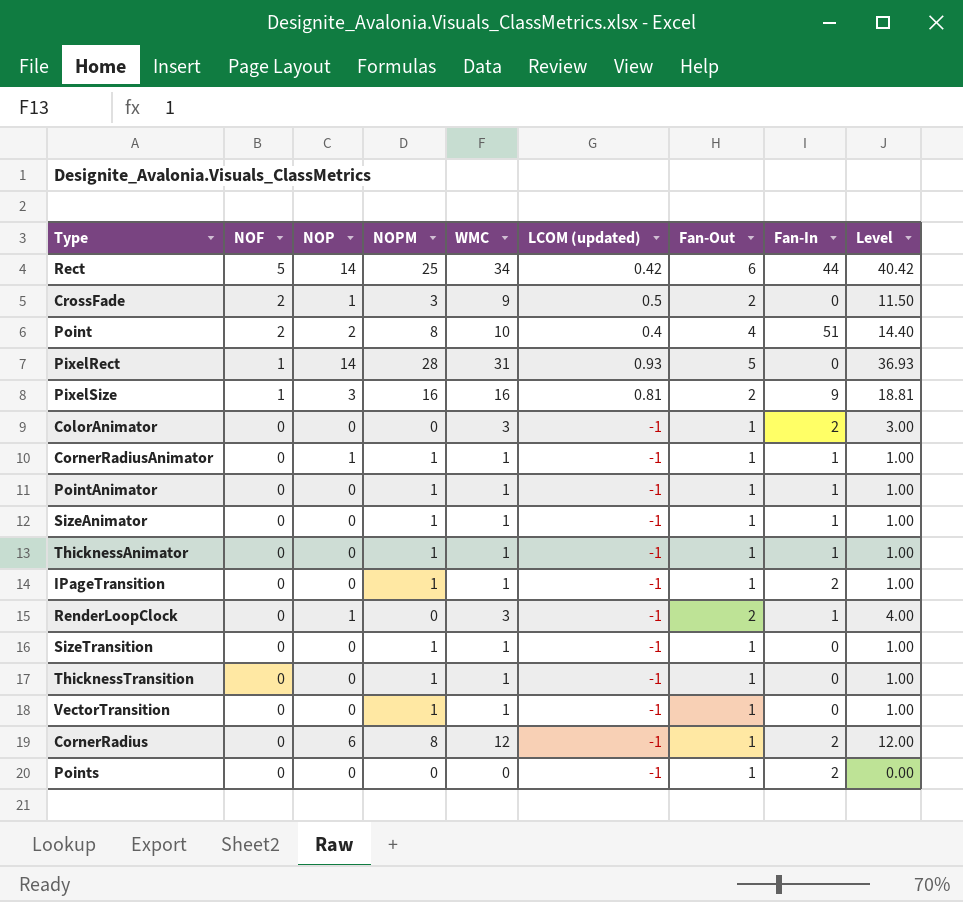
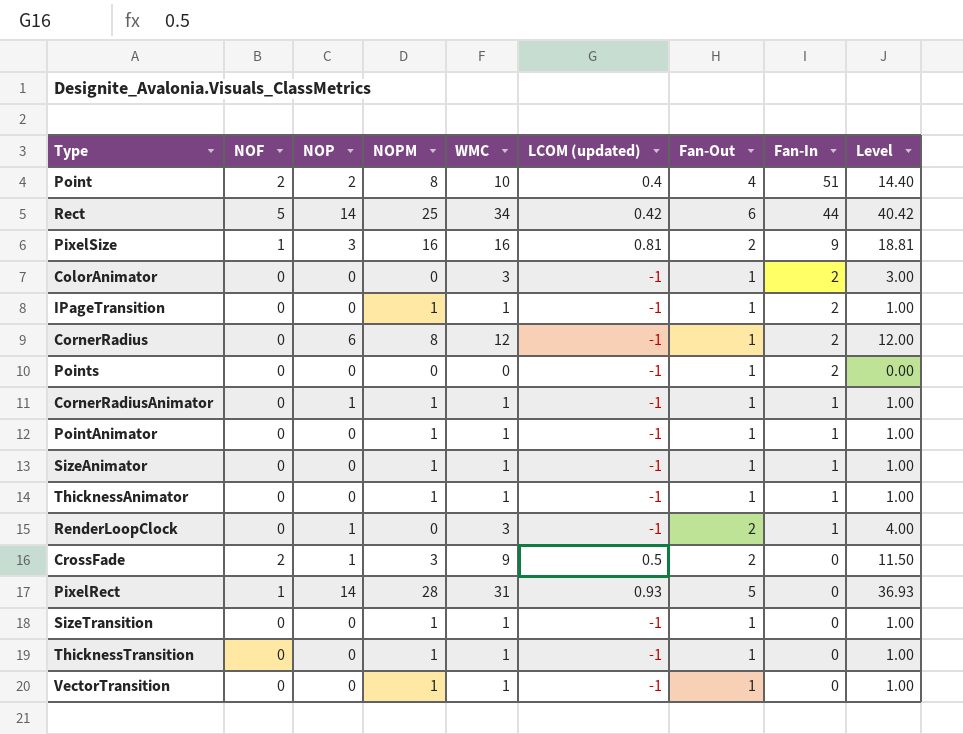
row order: NOF descending -> Fan-In descending

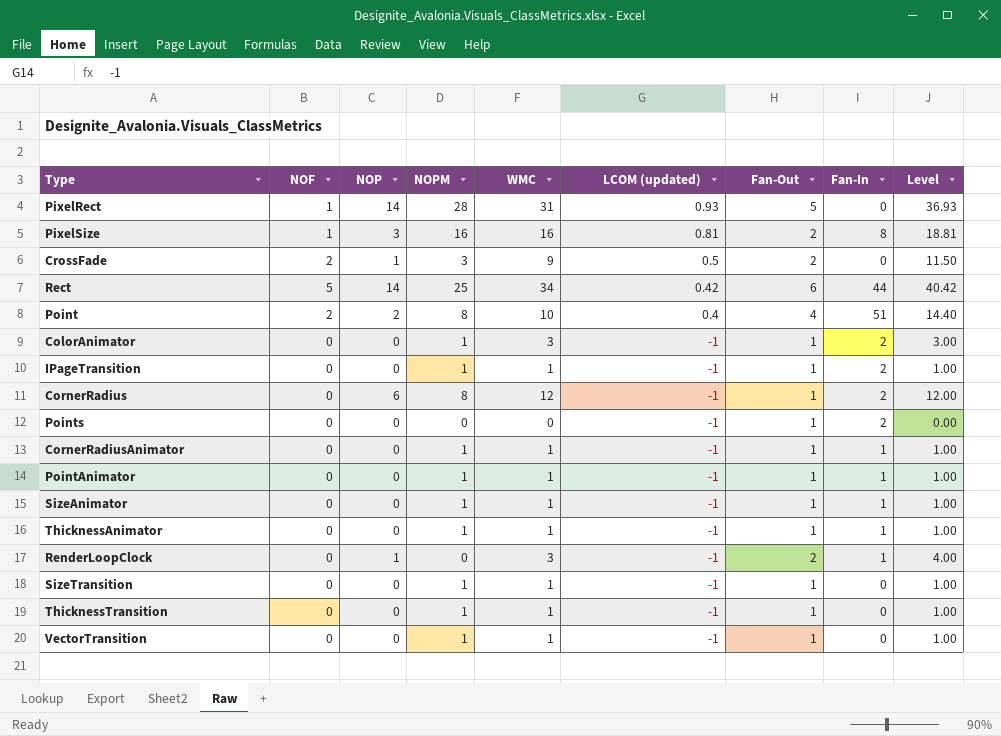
row order: Fan-In descending -> LCOM (updated) descending
PixelSize | Fan-In: 9 -> 8
ColorAnimator | NOPM: 0 -> 1
CornerRadiusAnimator | NOP: 1 -> 0

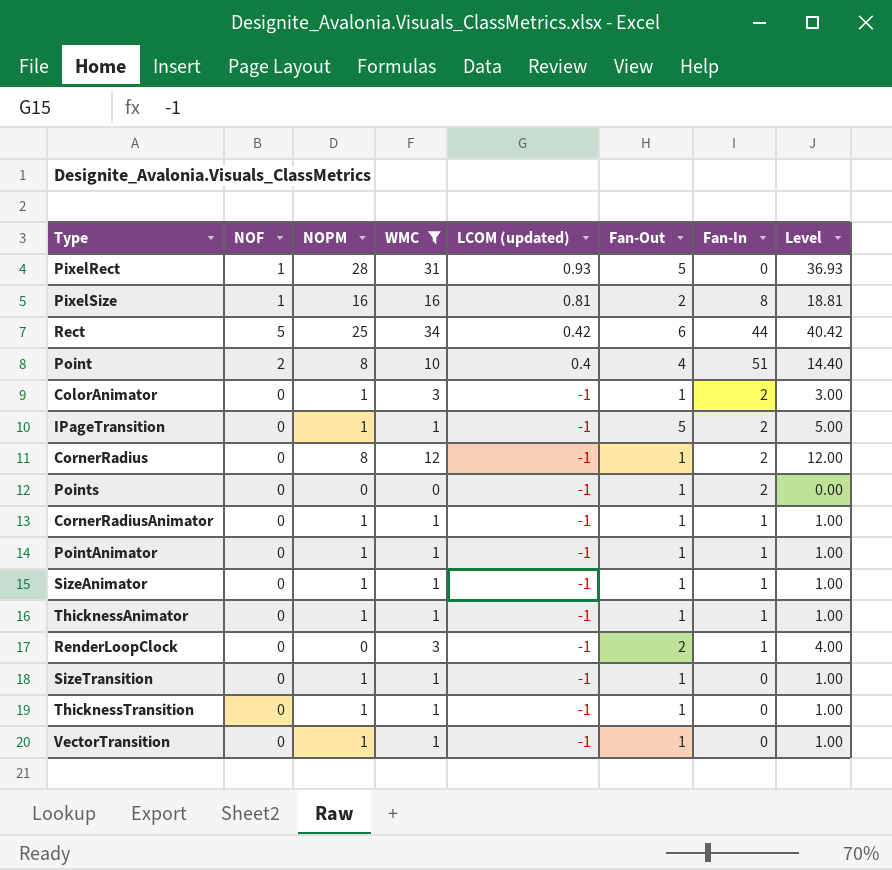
filter: none -> WMC != 9
column NOP | position: 3 -> none
IPageTransition | Fan-Out: 1 -> 5
IPageTransition | Level: 1.00 -> 5.00

